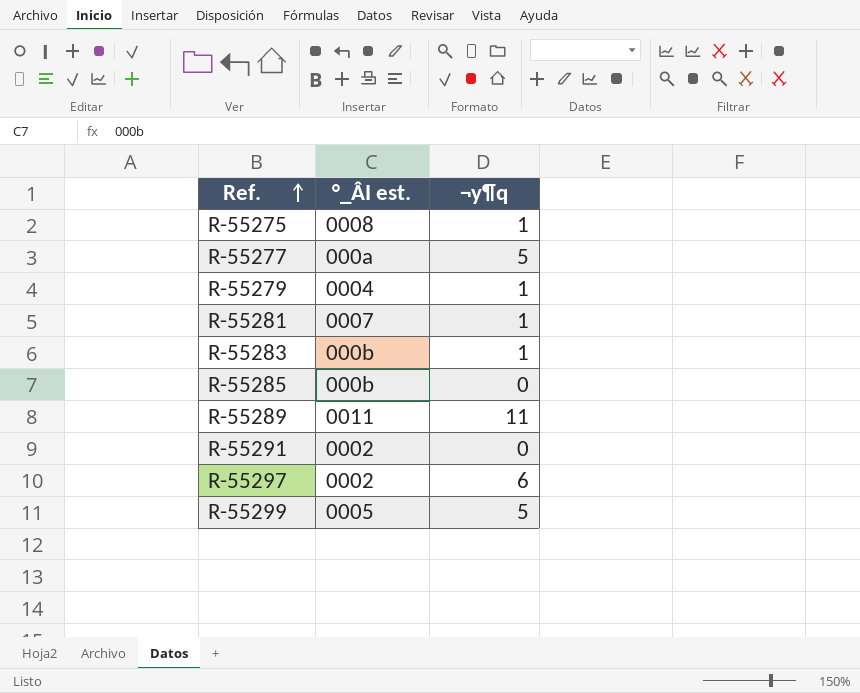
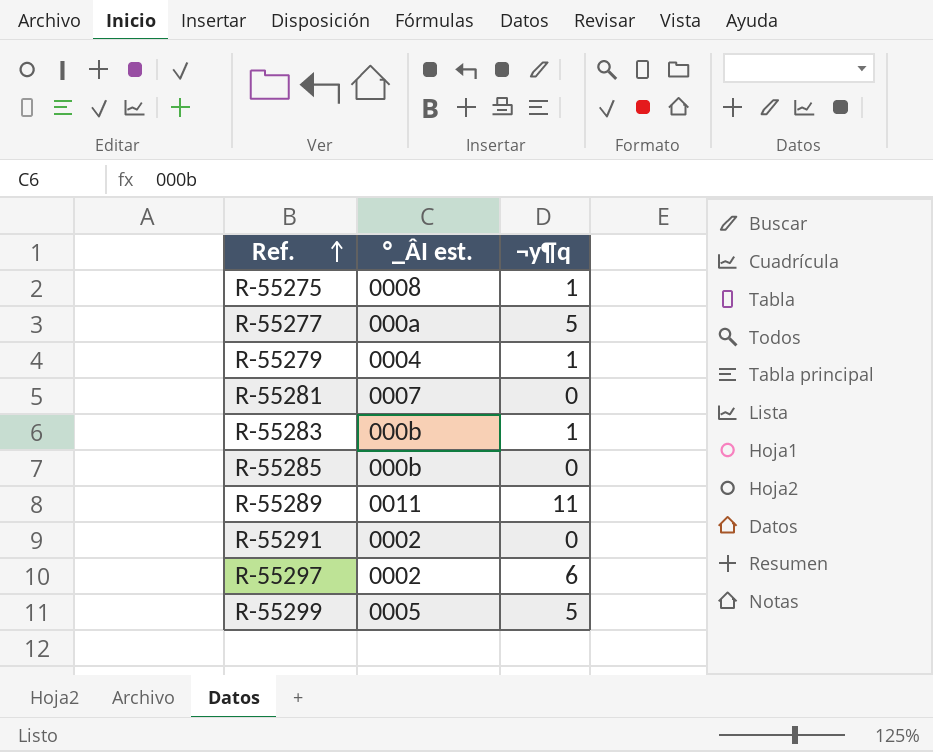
R-55281 | ¬y¶q: 1 -> 0

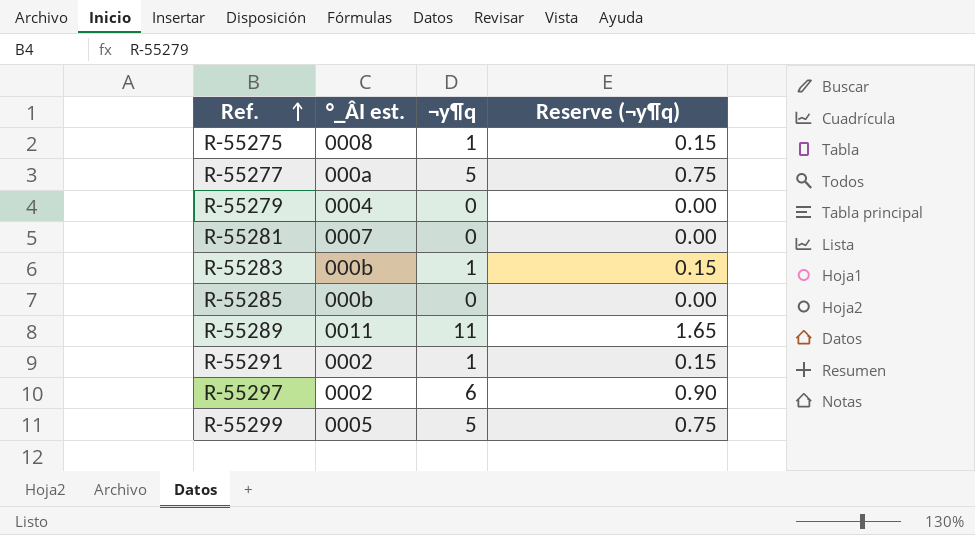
column Reserve (¬y¶q) | formula: none -> [¬y¶q] * 0.15
R-55279 | ¬y¶q: 1 -> 0
R-55291 | ¬y¶q: 0 -> 1

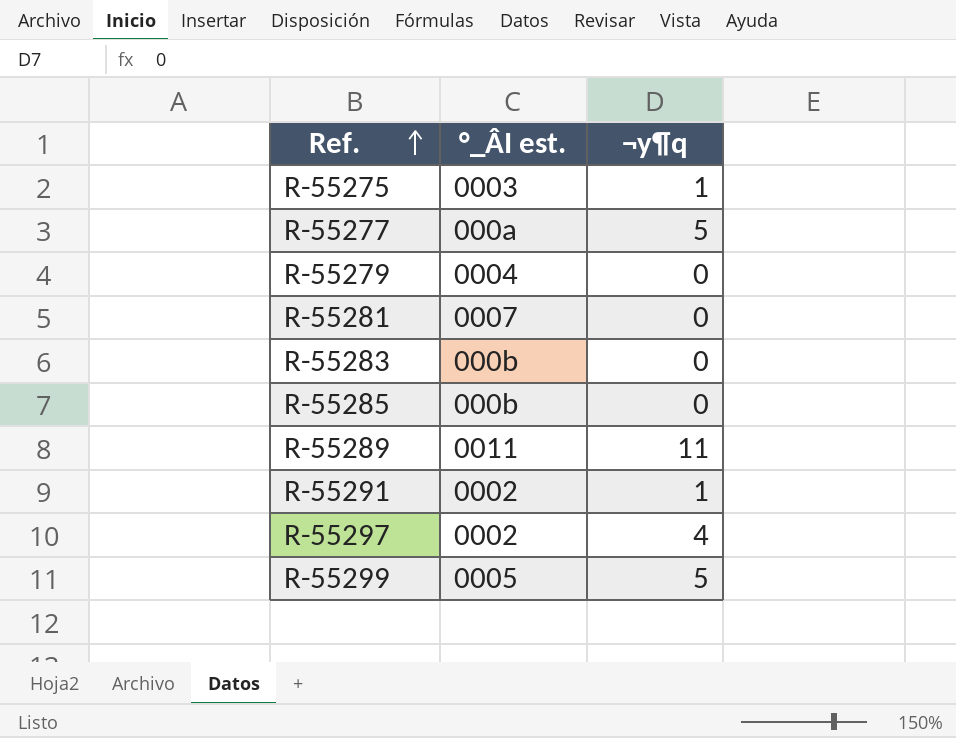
column Reserve (¬y¶q) | formula: [¬y¶q] * 0.15 -> none
R-55275 | °_ÂI est.: 0008 -> 0003
R-55283 | ¬y¶q: 1 -> 0
R-55297 | ¬y¶q: 6 -> 4

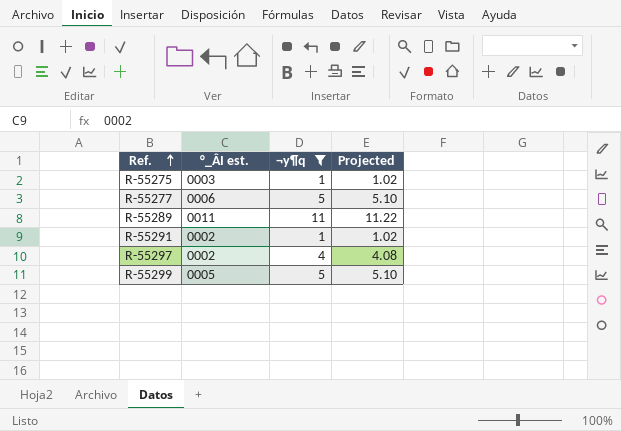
filter: none -> ¬y¶q != 0
column Projected | formula: none -> [¬y¶q] * 1.02
R-55277 | °_ÂI est.: 000a -> 0006

